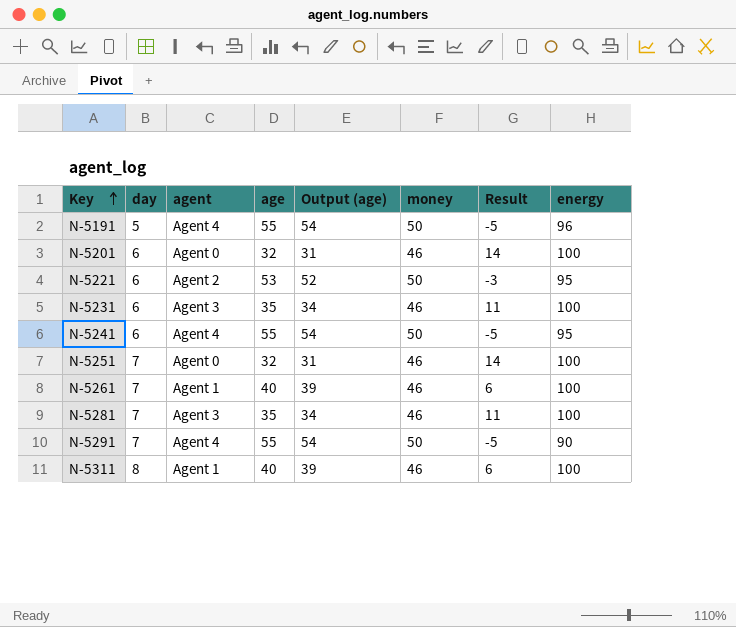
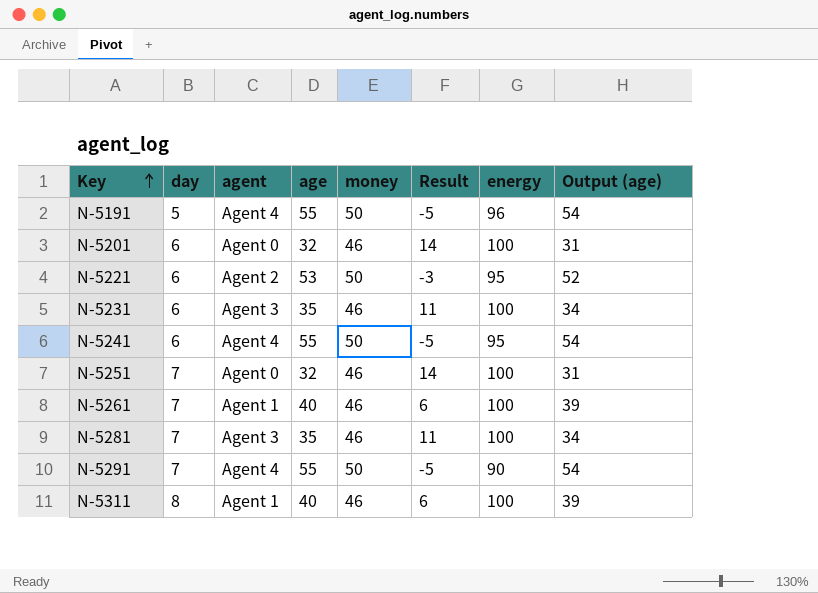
column Output (age) | position: 5 -> 8

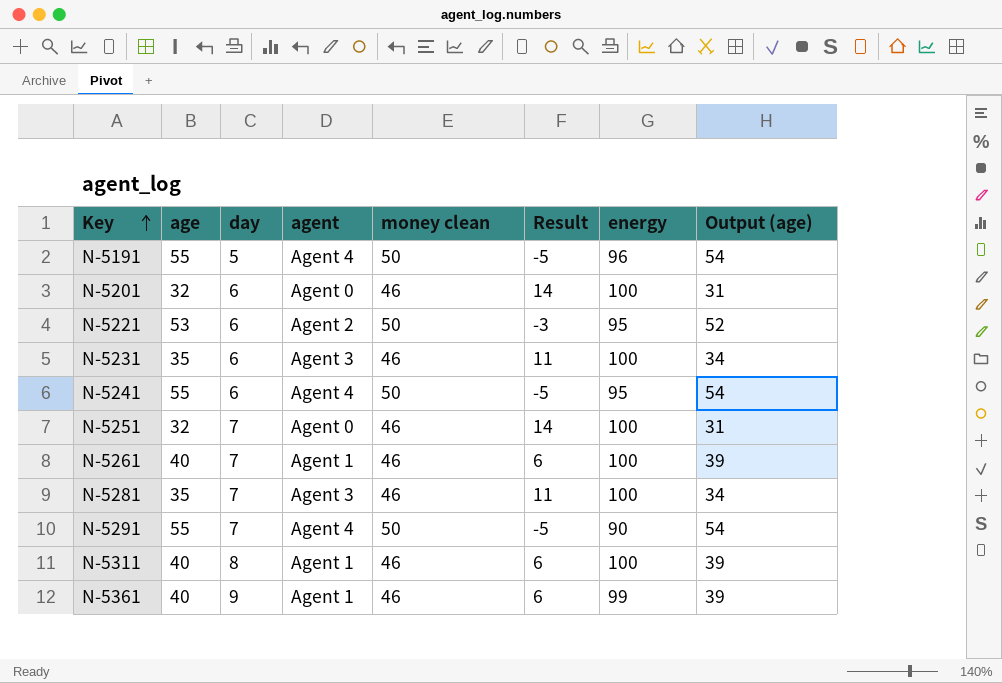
column age | position: 4 -> 2
column name: money -> money clean
row N-5361: none -> 40 | 9 | Agent 1 | 46 | 6 | 99 | 39

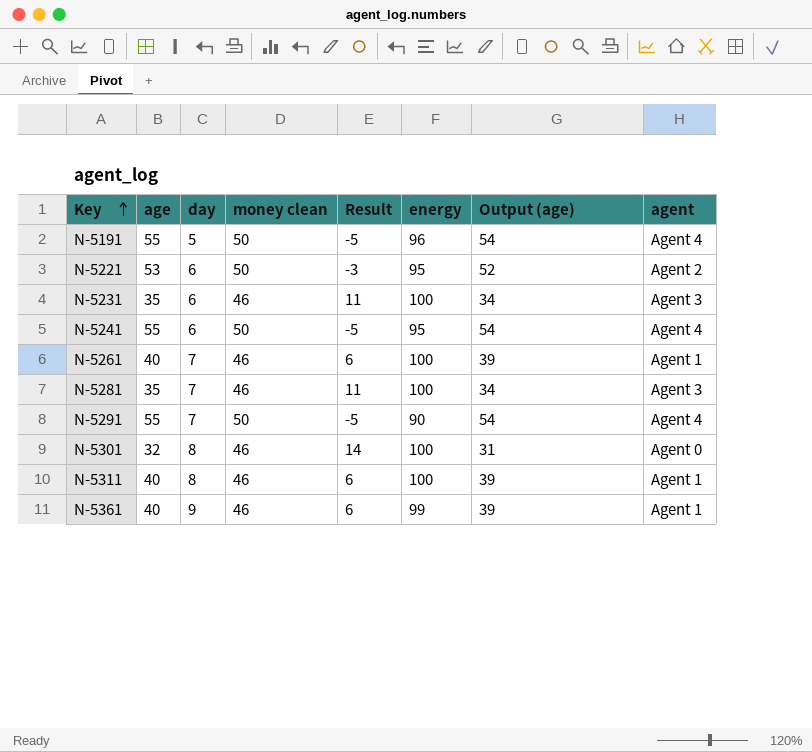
column agent | position: 4 -> 8
row N-5201: 32 | 6 | Agent 0 | 46 | 14 | 100 | 31 -> none
row N-5251: 32 | 7 | Agent 0 | 46 | 14 | 100 | 31 -> none
row N-5301: none -> 32 | 8 | 46 | 14 | 100 | 31 | Agent 0

